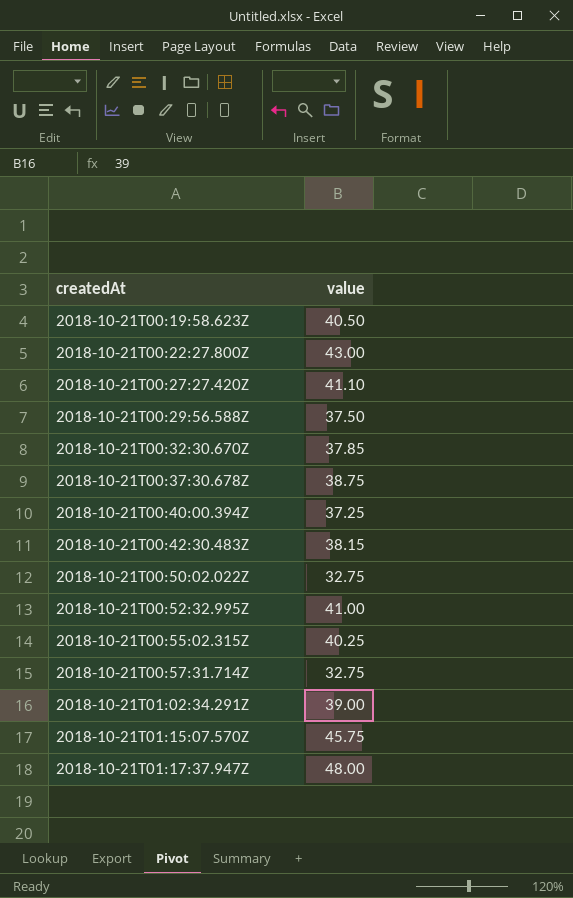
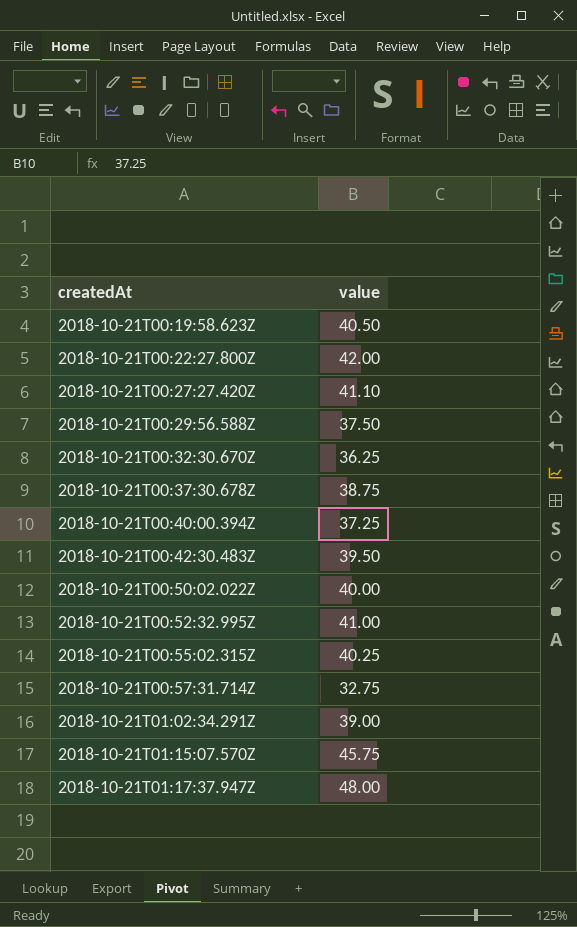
2018-10-21T00:22:27.800Z | value: 43.00 -> 42.00
2018-10-21T00:32:30.670Z | value: 37.85 -> 36.25
2018-10-21T00:42:30.483Z | value: 38.15 -> 39.50
2018-10-21T00:50:02.022Z | value: 32.75 -> 40.00

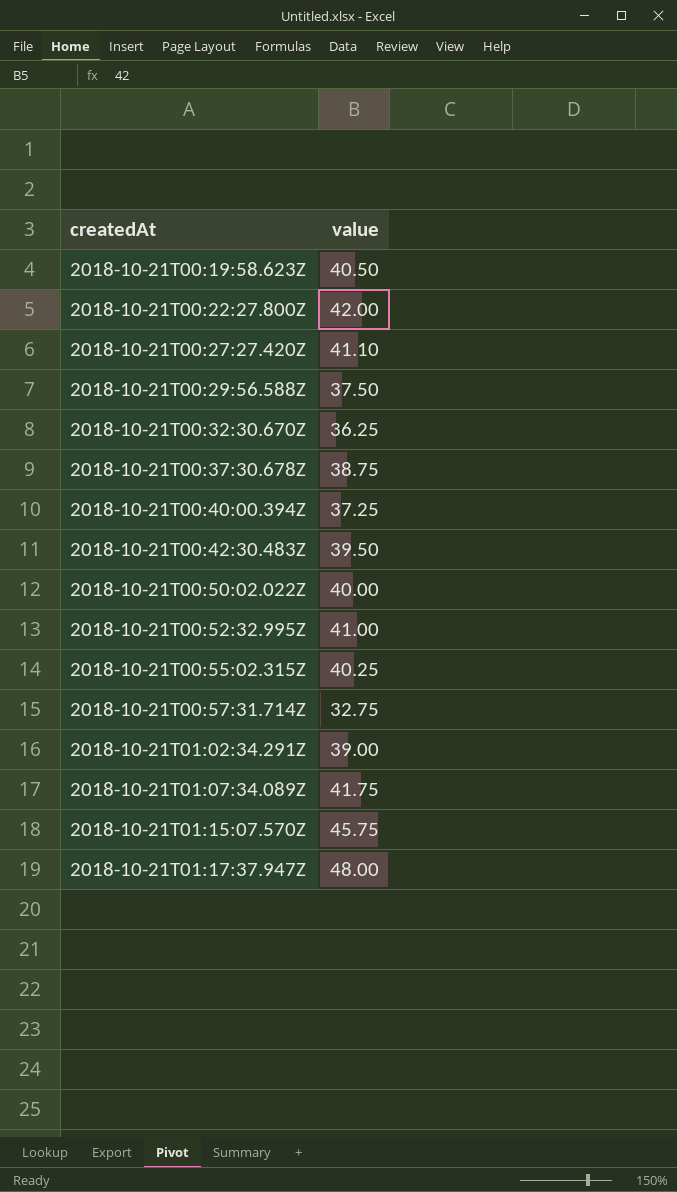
row 2018-10-21T01:07:34.089Z: none -> 41.75

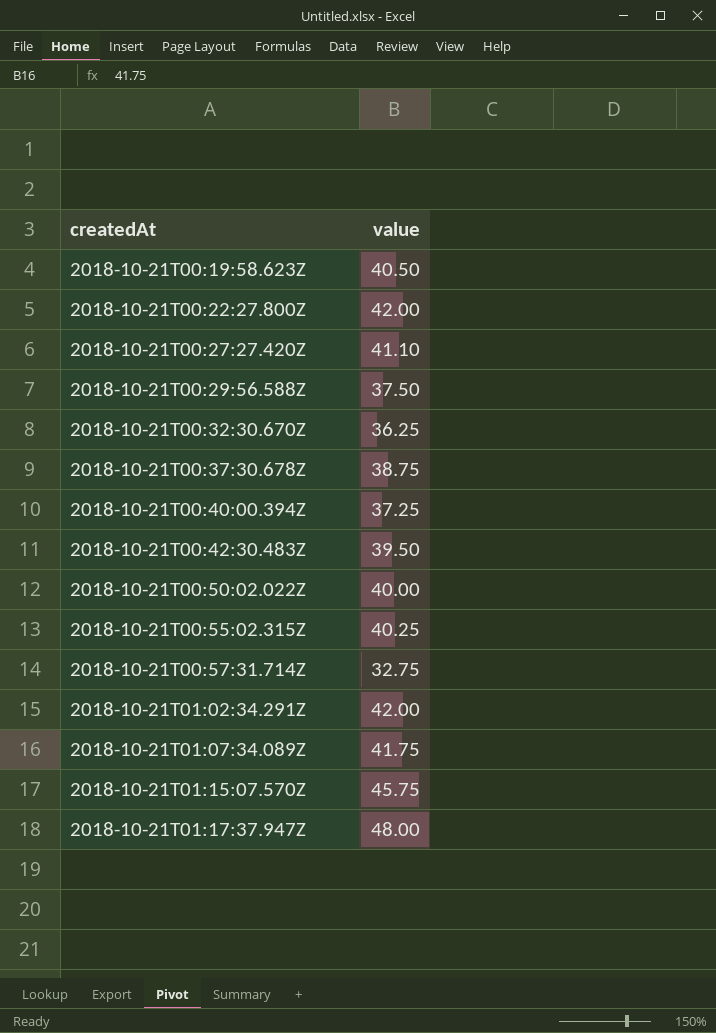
row 2018-10-21T00:52:32.995Z: 41.00 -> none
2018-10-21T01:02:34.291Z | value: 39.00 -> 42.00

